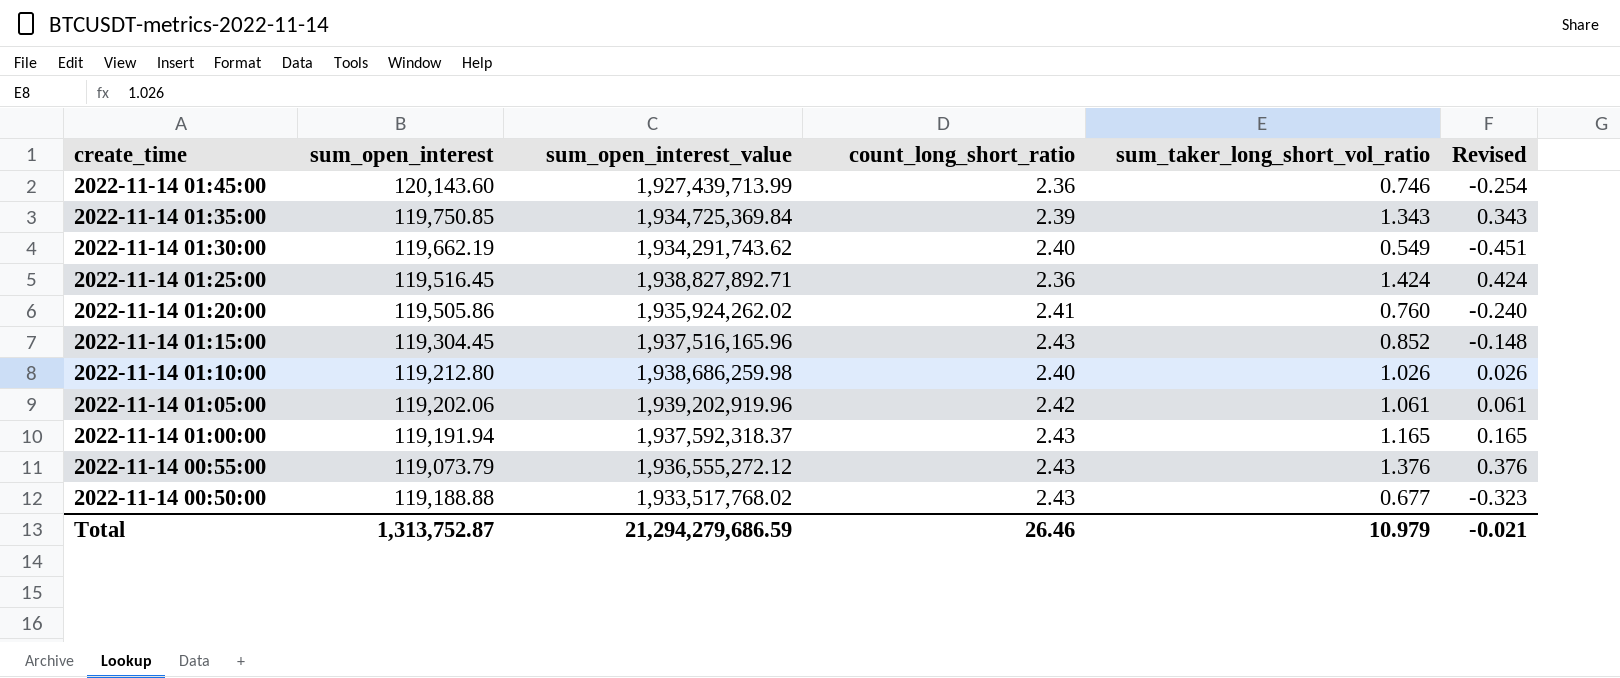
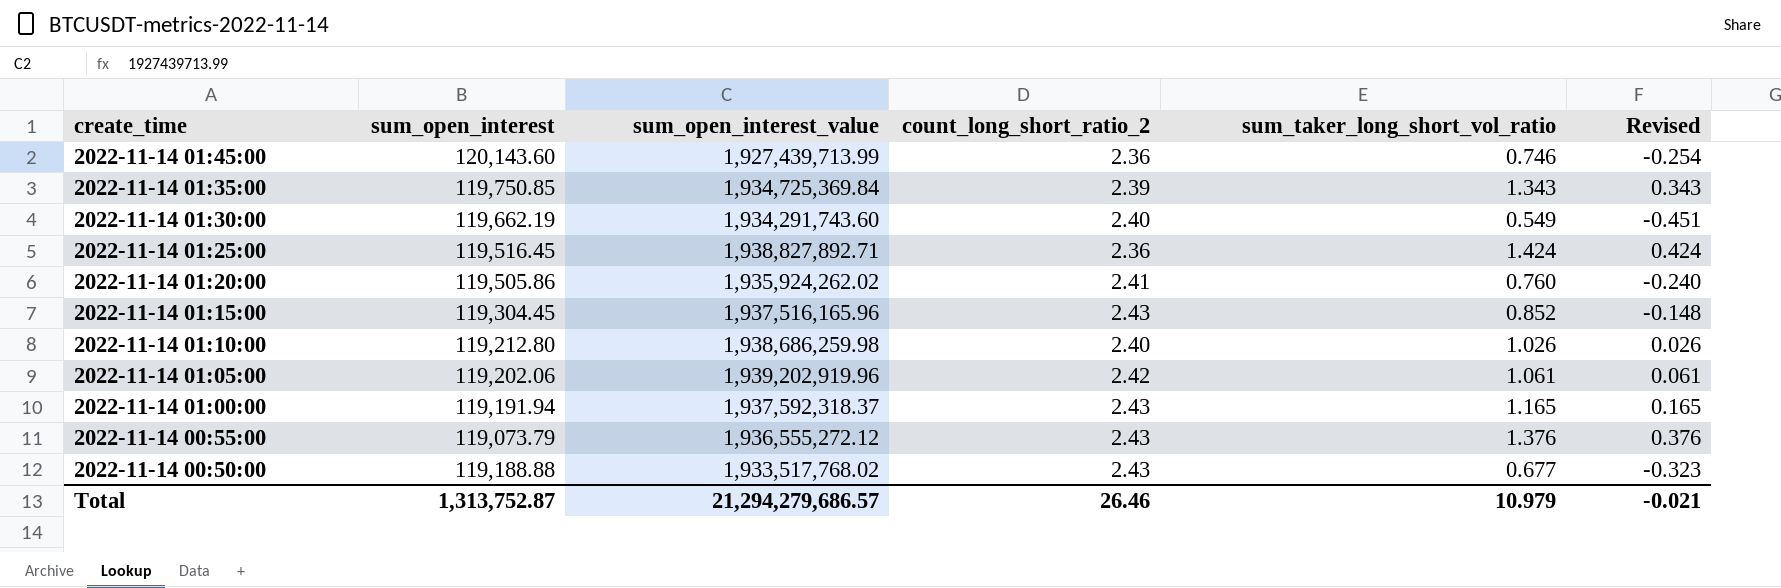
column name: count_long_short_ratio -> count_long_short_ratio_2
2022-11-14 01:30:00 | sum_open_interest_value: 1,934,291,743.62 -> 1,934,291,743.60
Total | sum_open_interest_value: 21,294,279,686.59 -> 21,294,279,686.57

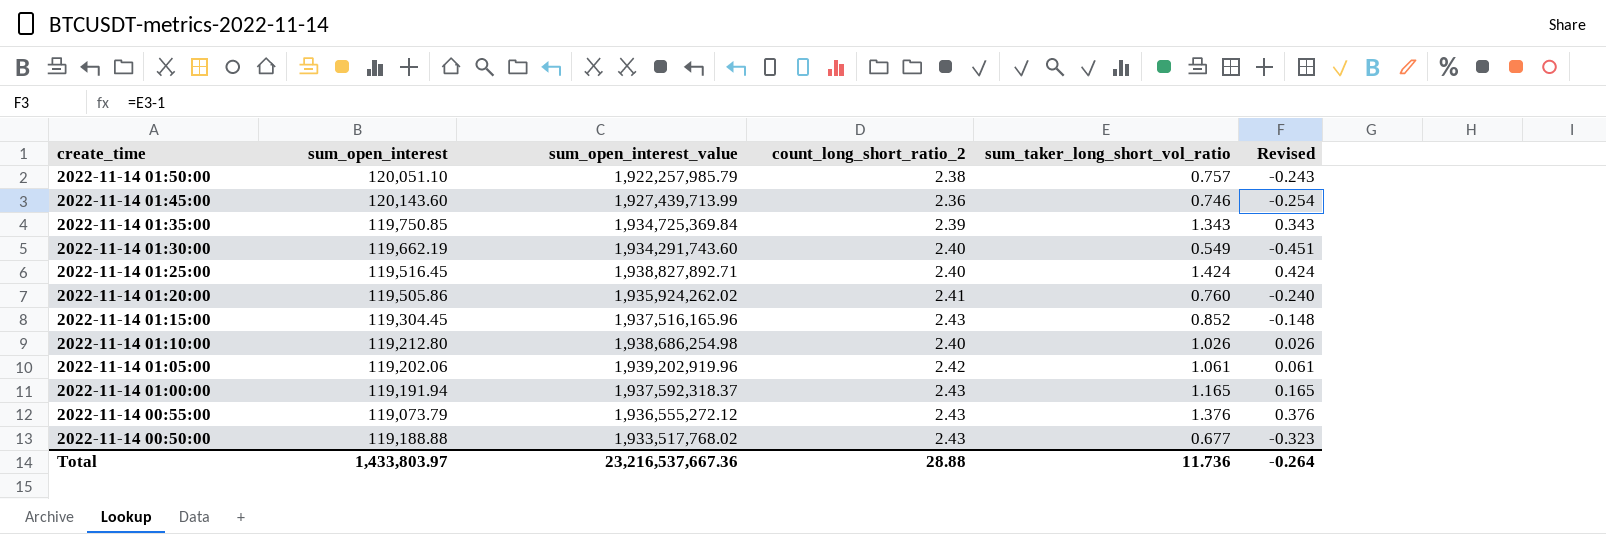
row 2022-11-14 01:50:00: none -> 120,051.10 | 1,922,257,985.79 | 2.38 | 0.757 | -0.243
2022-11-14 01:25:00 | count_long_short_ratio_2: 2.36 -> 2.40
2022-11-14 01:10:00 | sum_open_interest_value: 1,938,686,259.98 -> 1,938,686,254.98
Total | sum_open_interest: 1,313,752.87 -> 1,433,803.97
Total | sum_open_interest_value: 21,294,279,686.57 -> 23,216,537,667.36
Total | count_long_short_ratio_2: 26.46 -> 28.88
Total | sum_taker_long_short_vol_ratio: 10.979 -> 11.736
Total | Revised: -0.021 -> -0.264

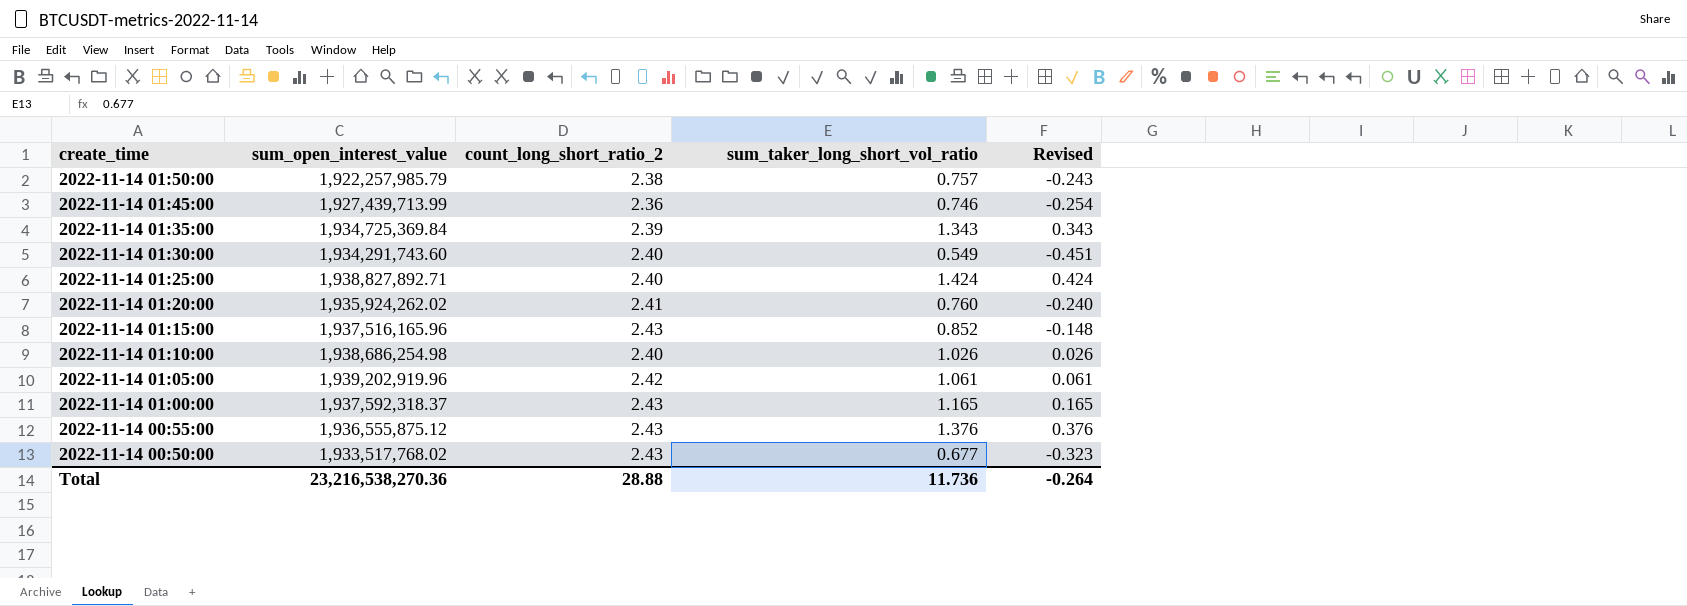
column sum_open_interest | position: 2 -> none
2022-11-14 00:55:00 | sum_open_interest_value: 1,936,555,272.12 -> 1,936,555,875.12
Total | sum_open_interest_value: 23,216,537,667.36 -> 23,216,538,270.36

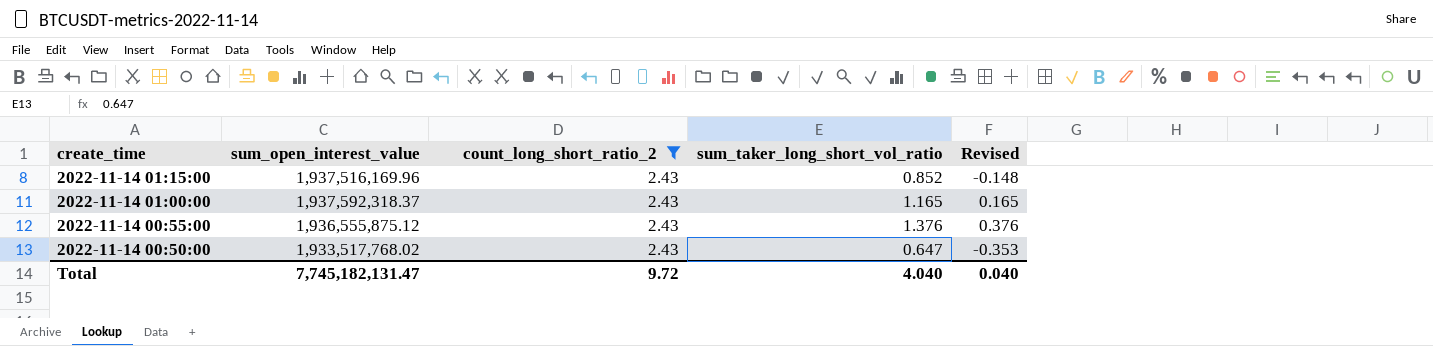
filter: none -> count_long_short_ratio_2 = 2.43
2022-11-14 01:15:00 | sum_open_interest_value: 1,937,516,165.96 -> 1,937,516,169.96
2022-11-14 00:50:00 | sum_taker_long_short_vol_ratio: 0.677 -> 0.647
2022-11-14 00:50:00 | Revised: -0.323 -> -0.353
Total | sum_open_interest_value: 23,216,538,270.36 -> 7,745,182,131.47
Total | count_long_short_ratio_2: 28.88 -> 9.72
Total | sum_taker_long_short_vol_ratio: 11.736 -> 4.040
Total | Revised: -0.264 -> 0.040

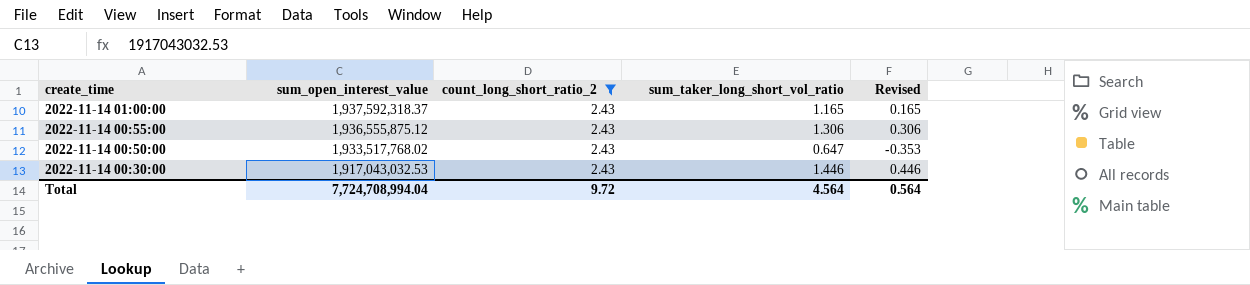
row 2022-11-14 01:15:00: 1,937,516,169.96 | 2.43 | 0.852 | -0.148 -> none
2022-11-14 00:55:00 | sum_taker_long_short_vol_ratio: 1.376 -> 1.306
2022-11-14 00:55:00 | Revised: 0.376 -> 0.306
row 2022-11-14 00:30:00: none -> 1,917,043,032.53 | 2.43 | 1.446 | 0.446
Total | sum_open_interest_value: 7,745,182,131.47 -> 7,724,708,994.04
Total | sum_taker_long_short_vol_ratio: 4.040 -> 4.564
Total | Revised: 0.040 -> 0.564

